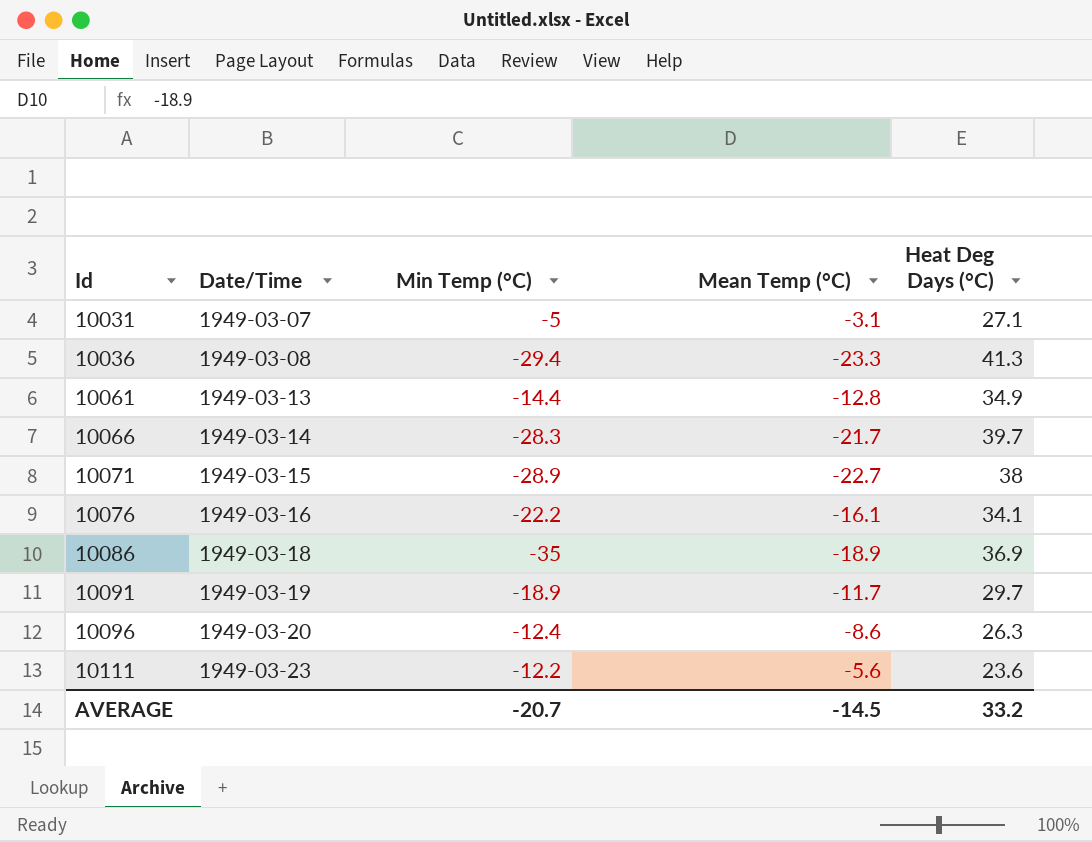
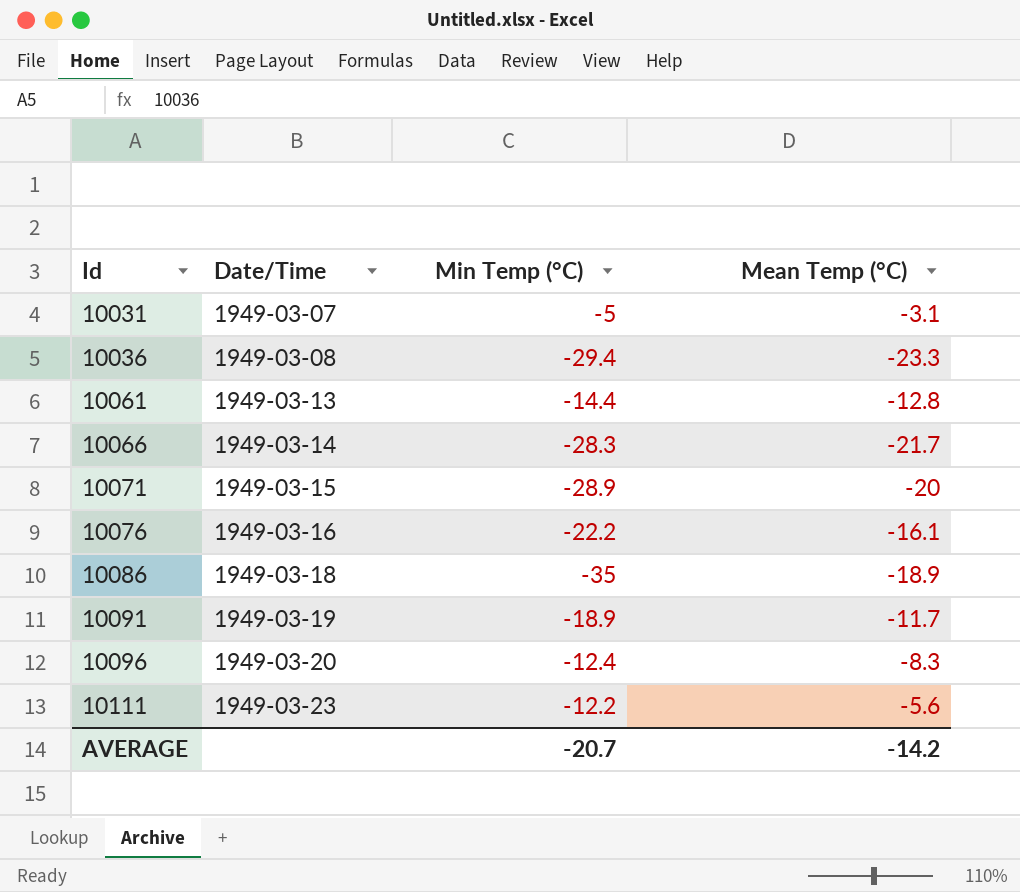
column Heat Deg Days (°C) | position: 5 -> none
10071 | Mean Temp (°C): -22.7 -> -20
10096 | Mean Temp (°C): -8.6 -> -8.3
AVERAGE | Mean Temp (°C): -14.5 -> -14.2

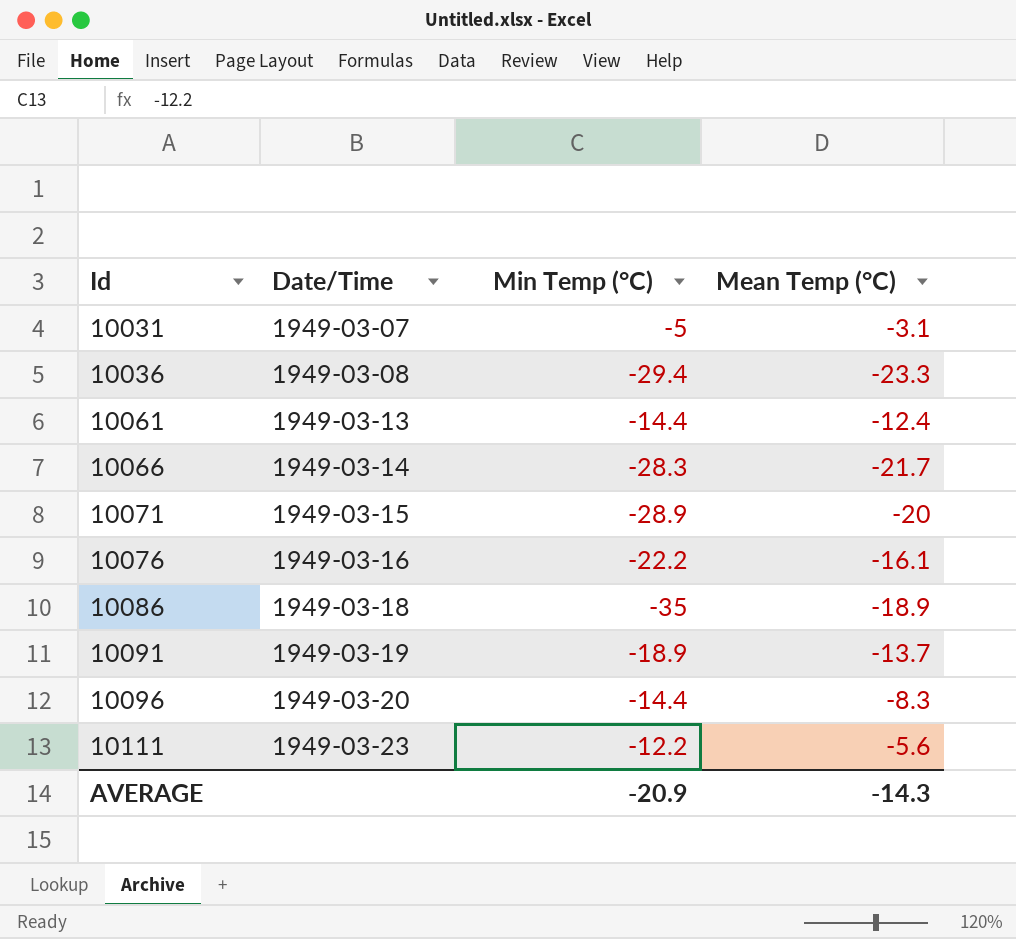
10061 | Mean Temp (°C): -12.8 -> -12.4
10091 | Mean Temp (°C): -11.7 -> -13.7
10096 | Min Temp (°C): -12.4 -> -14.4
AVERAGE | Min Temp (°C): -20.7 -> -20.9
AVERAGE | Mean Temp (°C): -14.2 -> -14.3

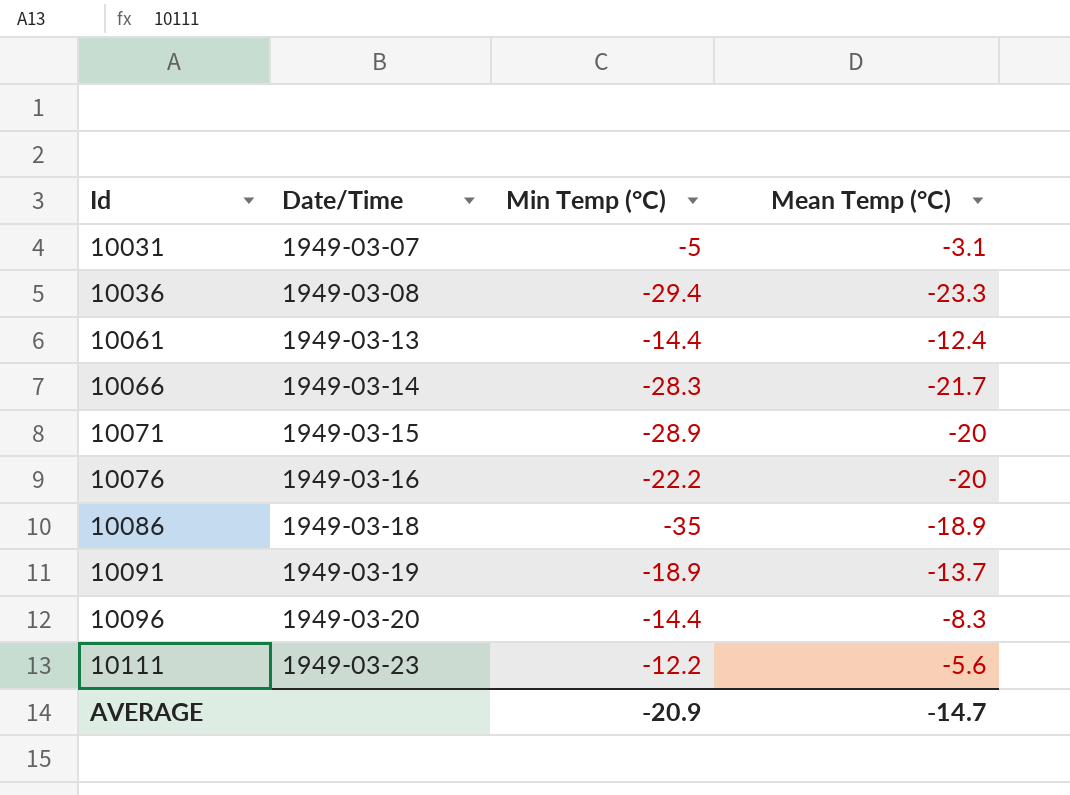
10076 | Mean Temp (°C): -16.1 -> -20
AVERAGE | Mean Temp (°C): -14.3 -> -14.7

